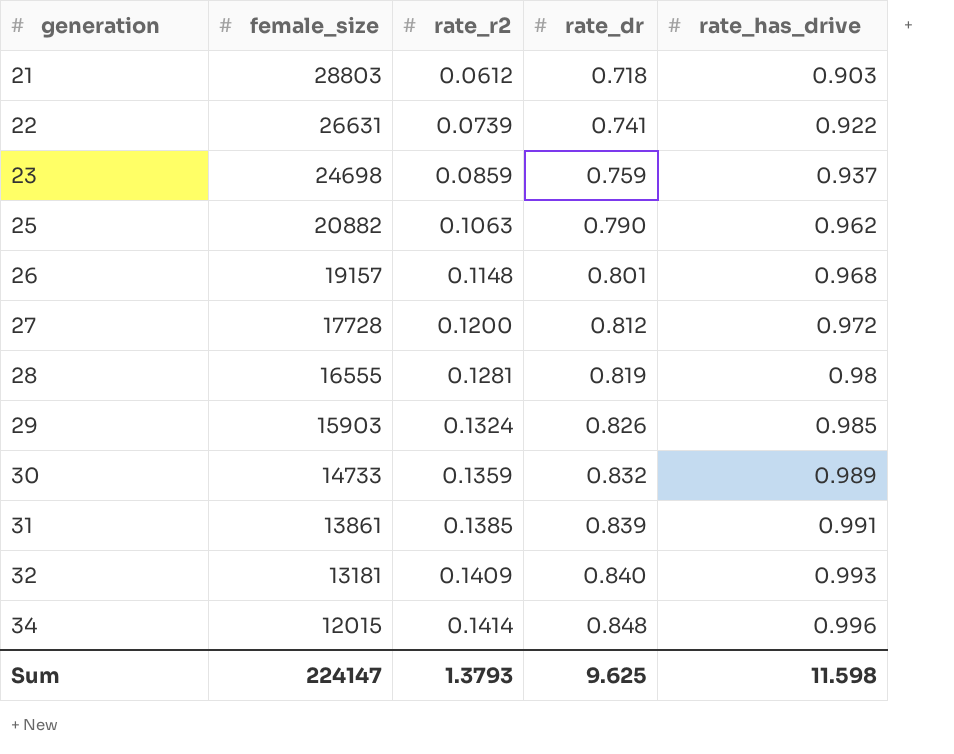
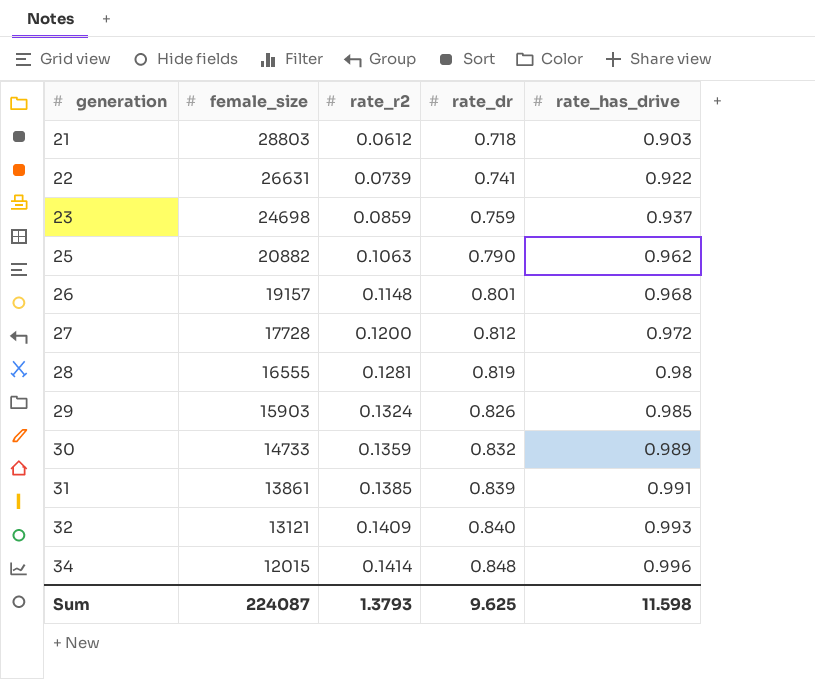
32 | female_size: 13181 -> 13121
Sum | female_size: 224147 -> 224087

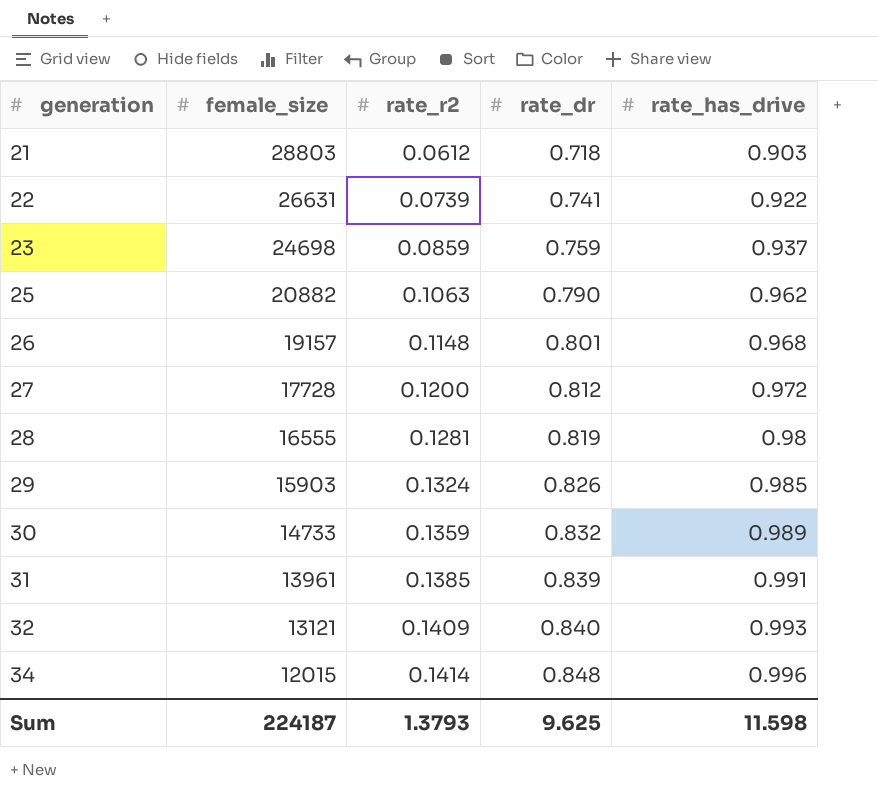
31 | female_size: 13861 -> 13961
Sum | female_size: 224087 -> 224187

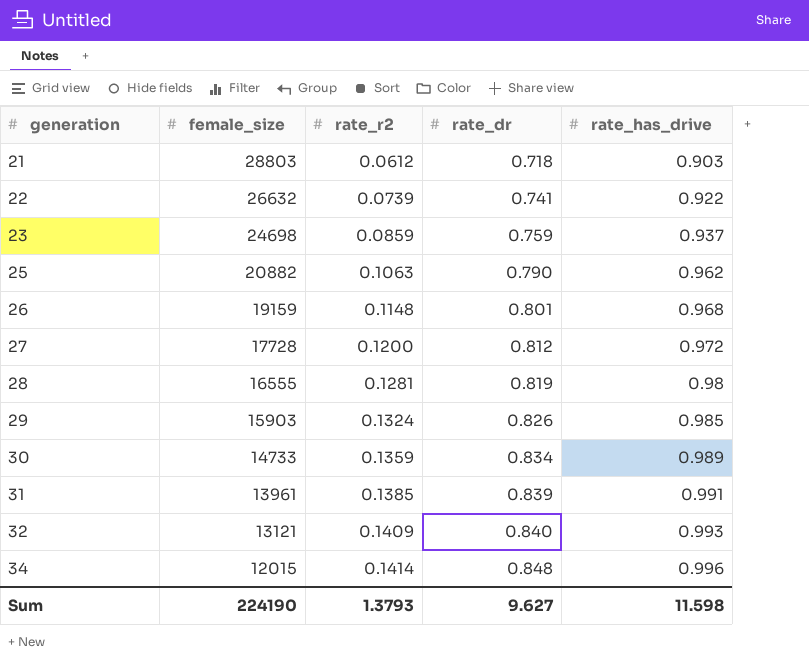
22 | female_size: 26631 -> 26632
26 | female_size: 19157 -> 19159
30 | rate_dr: 0.832 -> 0.834
Sum | female_size: 224187 -> 224190
Sum | rate_dr: 9.625 -> 9.627

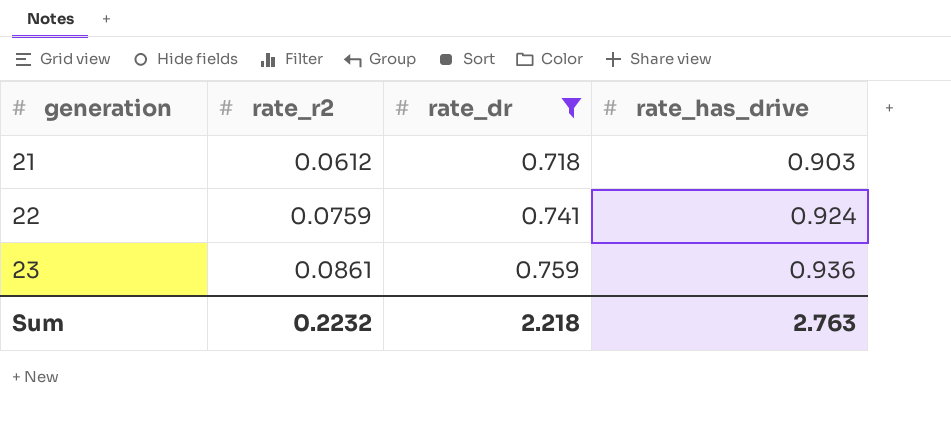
filter: none -> rate_dr <= 0.759
column female_size | position: 2 -> none
22 | rate_r2: 0.0739 -> 0.0759
22 | rate_has_drive: 0.922 -> 0.924
23 | rate_r2: 0.0859 -> 0.0861
23 | rate_has_drive: 0.937 -> 0.936
Sum | rate_r2: 1.3793 -> 0.2232
Sum | rate_dr: 9.627 -> 2.218
Sum | rate_has_drive: 11.598 -> 2.763

